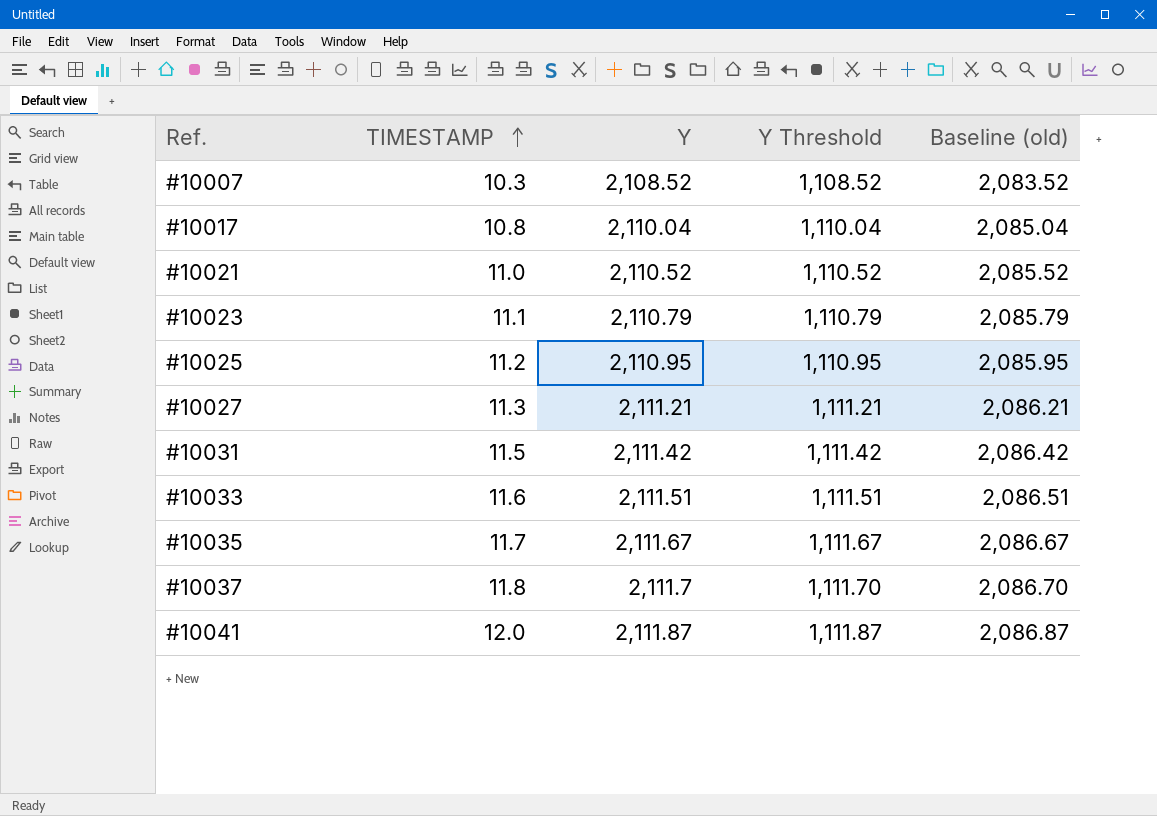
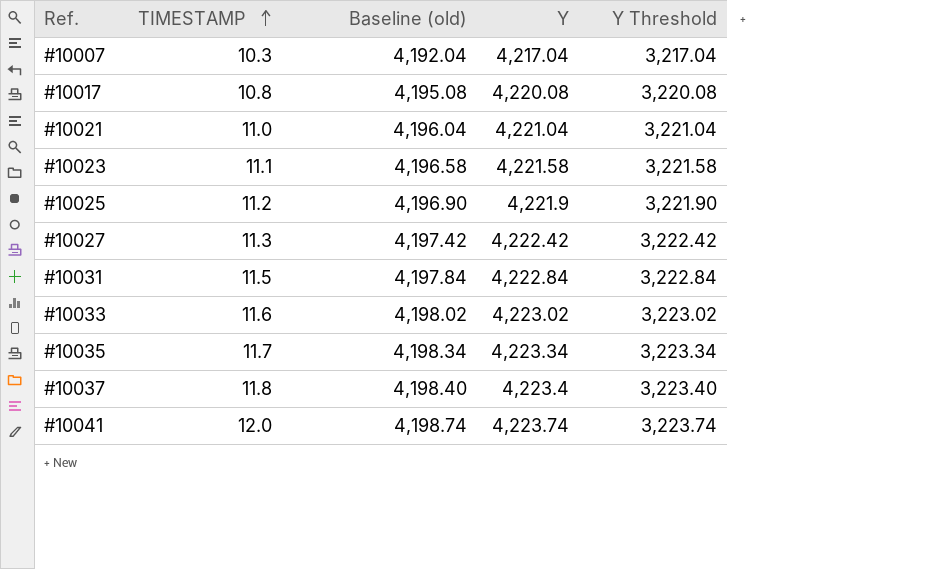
column Baseline (old) | position: 5 -> 3
#10007 | Baseline (old): 2,083.52 -> 4,192.04
#10007 | Y: 2,108.52 -> 4,217.04
#10007 | Y Threshold: 1,108.52 -> 3,217.04
#10017 | Baseline (old): 2,085.04 -> 4,195.08
#10017 | Y: 2,110.04 -> 4,220.08
#10017 | Y Threshold: 1,110.04 -> 3,220.08
#10021 | Baseline (old): 2,085.52 -> 4,196.04
#10021 | Y: 2,110.52 -> 4,221.04
#10021 | Y Threshold: 1,110.52 -> 3,221.04
#10023 | Baseline (old): 2,085.79 -> 4,196.58
#10023 | Y: 2,110.79 -> 4,221.58
#10023 | Y Threshold: 1,110.79 -> 3,221.58
#10025 | Baseline (old): 2,085.95 -> 4,196.90
#10025 | Y: 2,110.95 -> 4,221.9
#10025 | Y Threshold: 1,110.95 -> 3,221.90
#10027 | Baseline (old): 2,086.21 -> 4,197.42
#10027 | Y: 2,111.21 -> 4,222.42
#10027 | Y Threshold: 1,111.21 -> 3,222.42
#10031 | Baseline (old): 2,086.42 -> 4,197.84
#10031 | Y: 2,111.42 -> 4,222.84
#10031 | Y Threshold: 1,111.42 -> 3,222.84
#10033 | Baseline (old): 2,086.51 -> 4,198.02
#10033 | Y: 2,111.51 -> 4,223.02
#10033 | Y Threshold: 1,111.51 -> 3,223.02
#10035 | Baseline (old): 2,086.67 -> 4,198.34
#10035 | Y: 2,111.67 -> 4,223.34
#10035 | Y Threshold: 1,111.67 -> 3,223.34
#10037 | Baseline (old): 2,086.70 -> 4,198.40
#10037 | Y: 2,111.7 -> 4,223.4
#10037 | Y Threshold: 1,111.70 -> 3,223.40
#10041 | Baseline (old): 2,086.87 -> 4,198.74
#10041 | Y: 2,111.87 -> 4,223.74
#10041 | Y Threshold: 1,111.87 -> 3,223.74

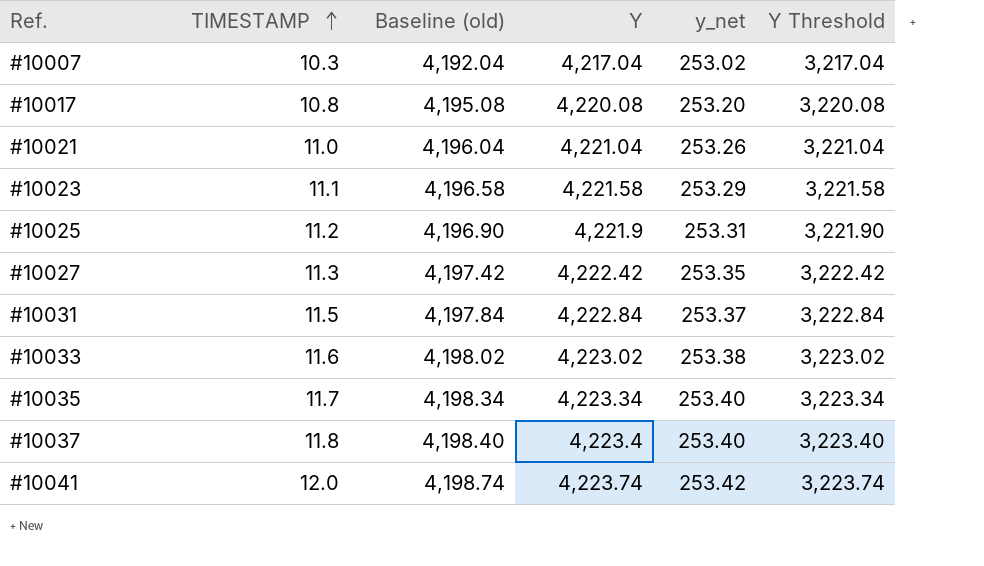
column y_net | formula: none -> [Y] * 0.06

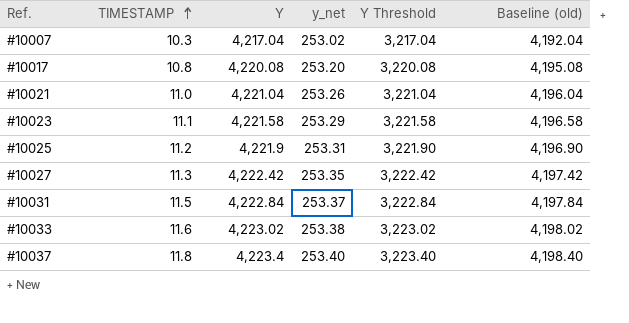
column Baseline (old) | position: 3 -> 6
row #10035: 11.7 | 4,198.34 | 4,223.34 | 253.40 | 3,223.34 -> none
row #10041: 12.0 | 4,198.74 | 4,223.74 | 253.42 | 3,223.74 -> none

